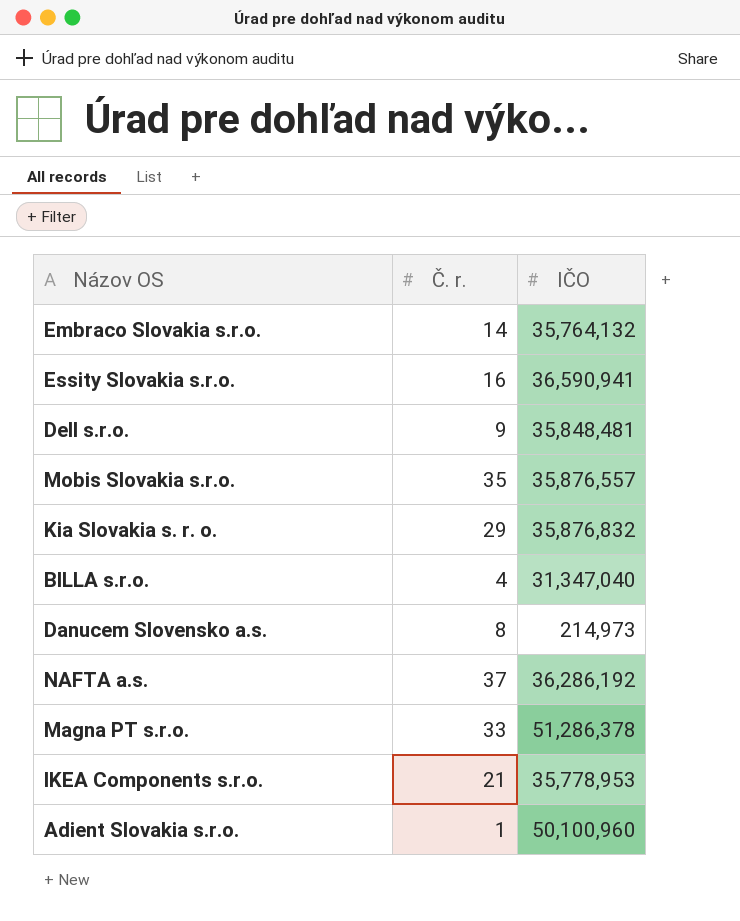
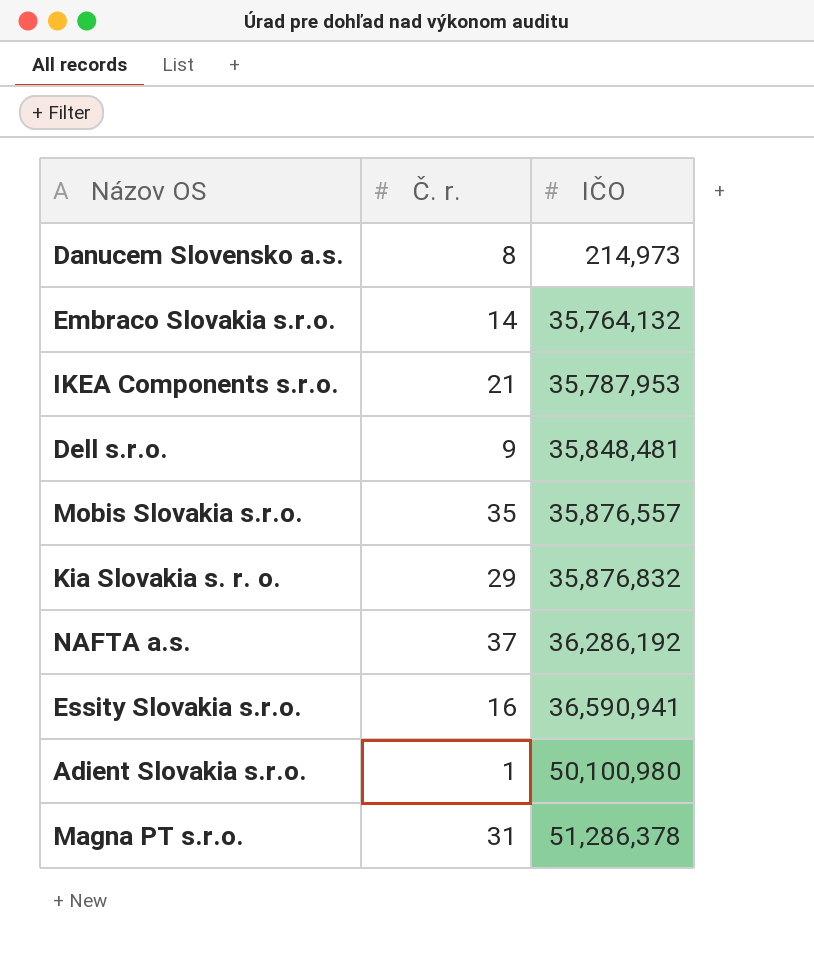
row order: none -> IČO ascending
row BILLA s.r.o.: 4 | 31,347,040 -> none
IKEA Components s.r.o. | IČO: 35,778,953 -> 35,787,953
Adient Slovakia s.r.o. | IČO: 50,100,960 -> 50,100,980
Magna PT s.r.o. | Č. r.: 33 -> 31

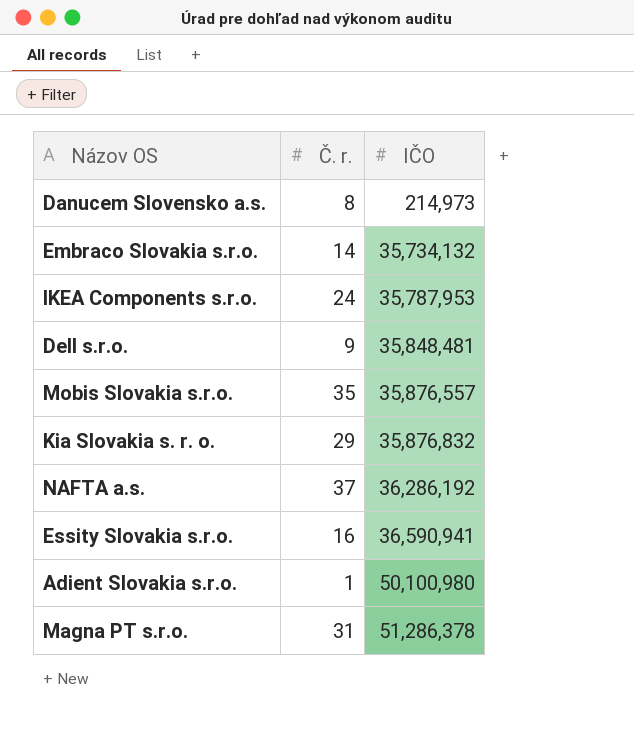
Embraco Slovakia s.r.o. | IČO: 35,764,132 -> 35,734,132
IKEA Components s.r.o. | Č. r.: 21 -> 24

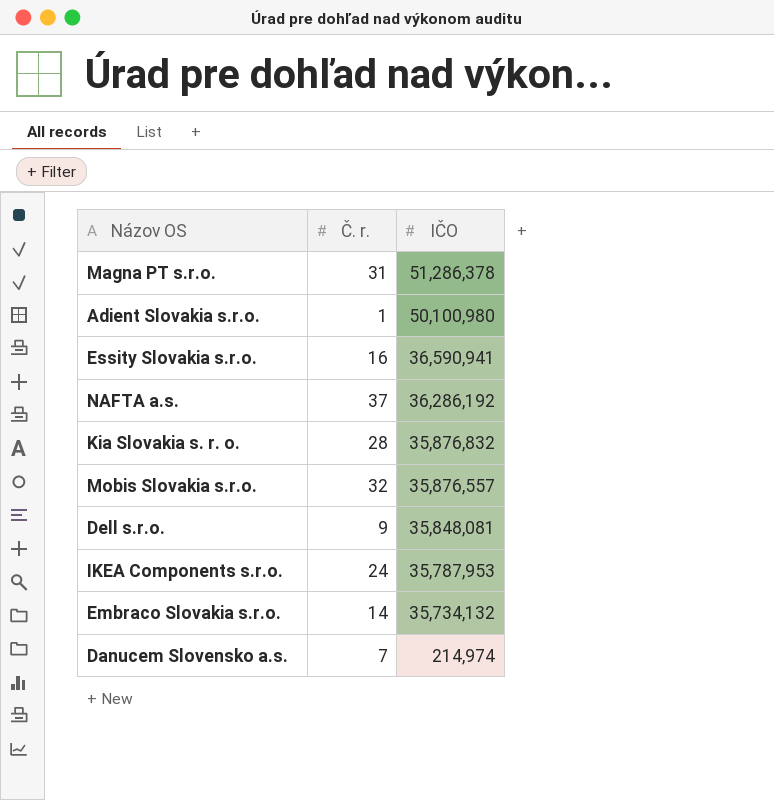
row order: IČO ascending -> IČO descending
Kia Slovakia s. r. o. | Č. r.: 29 -> 28
Mobis Slovakia s.r.o. | Č. r.: 35 -> 32
Dell s.r.o. | IČO: 35,848,481 -> 35,848,081
Danucem Slovensko a.s. | Č. r.: 8 -> 7
Danucem Slovensko a.s. | IČO: 214,973 -> 214,974

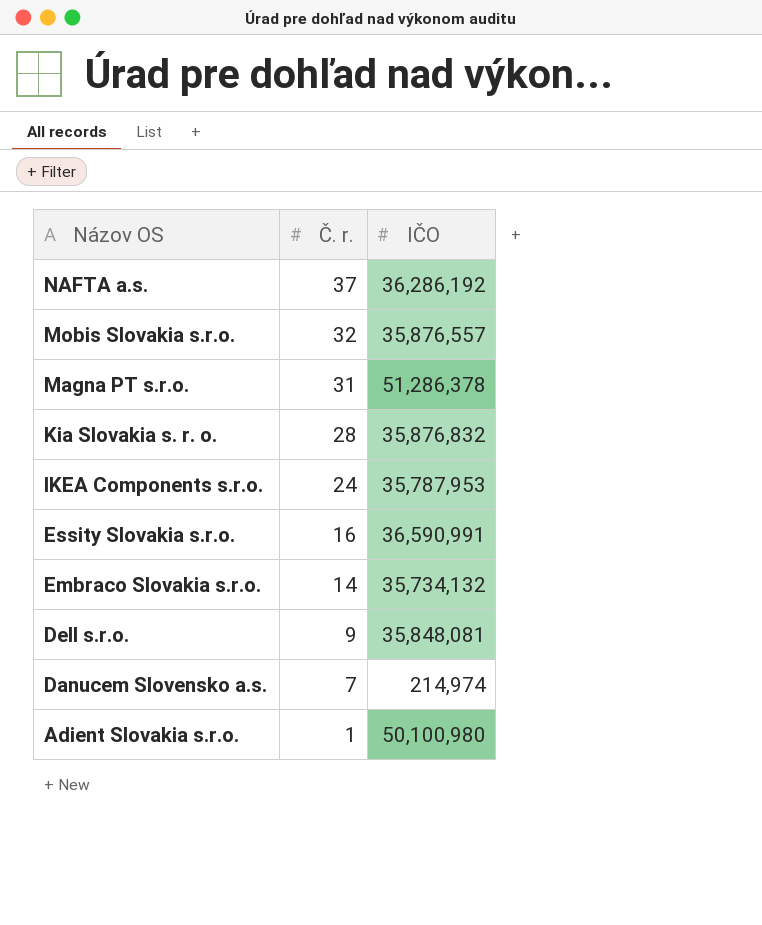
row order: IČO descending -> Názov OS descending
Essity Slovakia s.r.o. | IČO: 36,590,941 -> 36,590,991

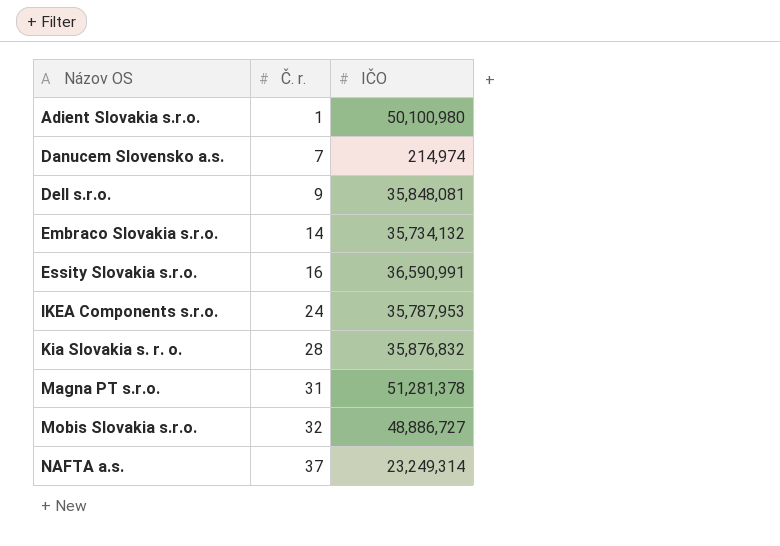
row order: Názov OS descending -> Názov OS ascending
Magna PT s.r.o. | IČO: 51,286,378 -> 51,281,378
Mobis Slovakia s.r.o. | IČO: 35,876,557 -> 48,886,727
NAFTA a.s. | IČO: 36,286,192 -> 23,249,314

